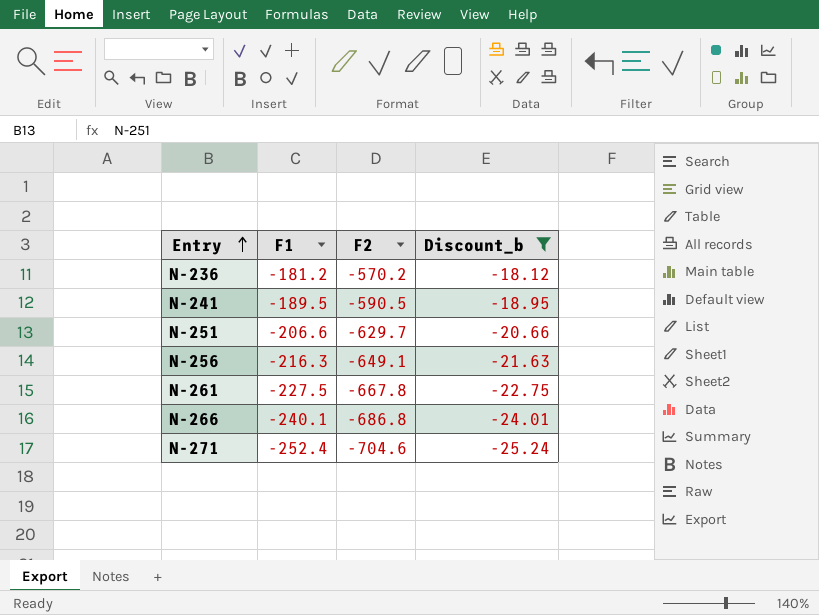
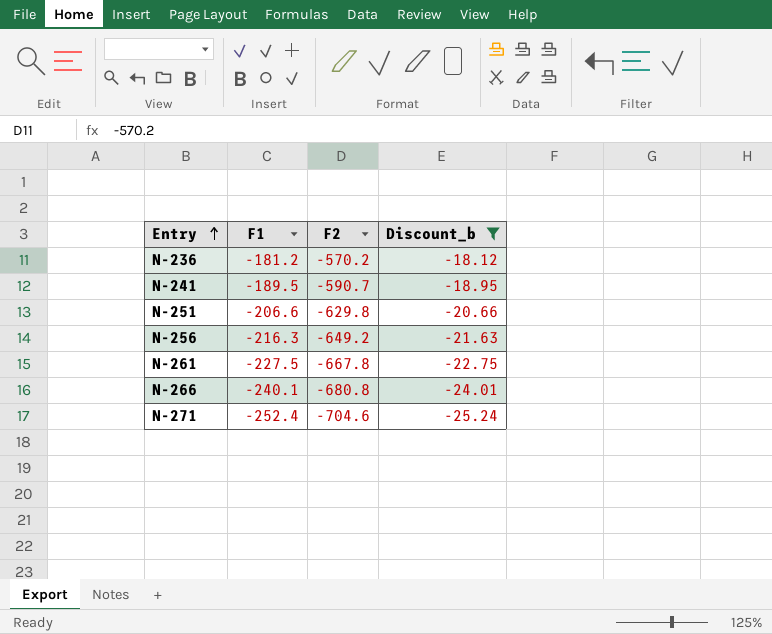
N-241 | F2: -590.5 -> -590.7
N-251 | F2: -629.7 -> -629.8
N-256 | F2: -649.1 -> -649.2
N-266 | F2: -686.8 -> -680.8

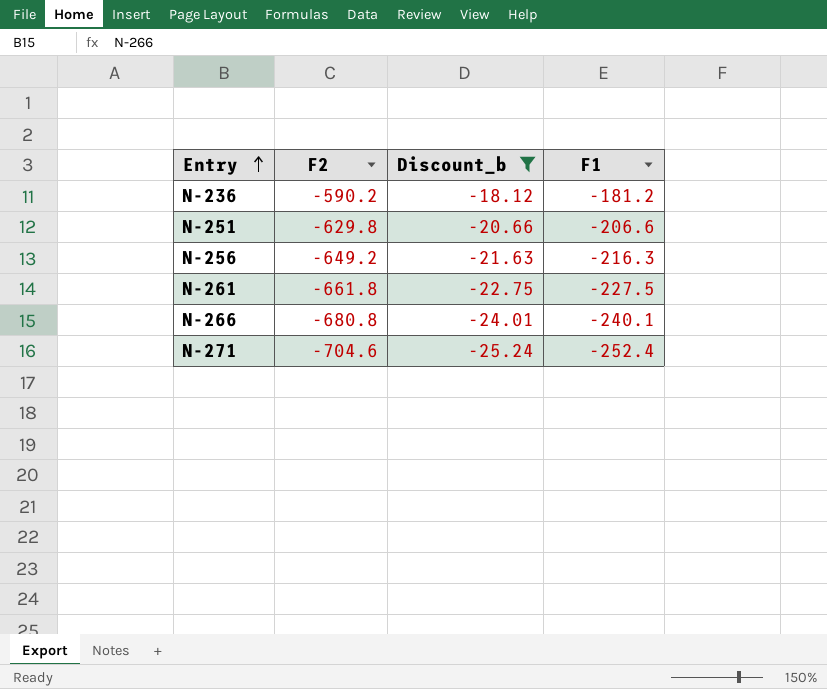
column F1 | position: 2 -> 4
row N-241: -189.5 | -590.7 | -18.95 -> none
N-236 | F2: -570.2 -> -590.2
N-261 | F2: -667.8 -> -661.8

